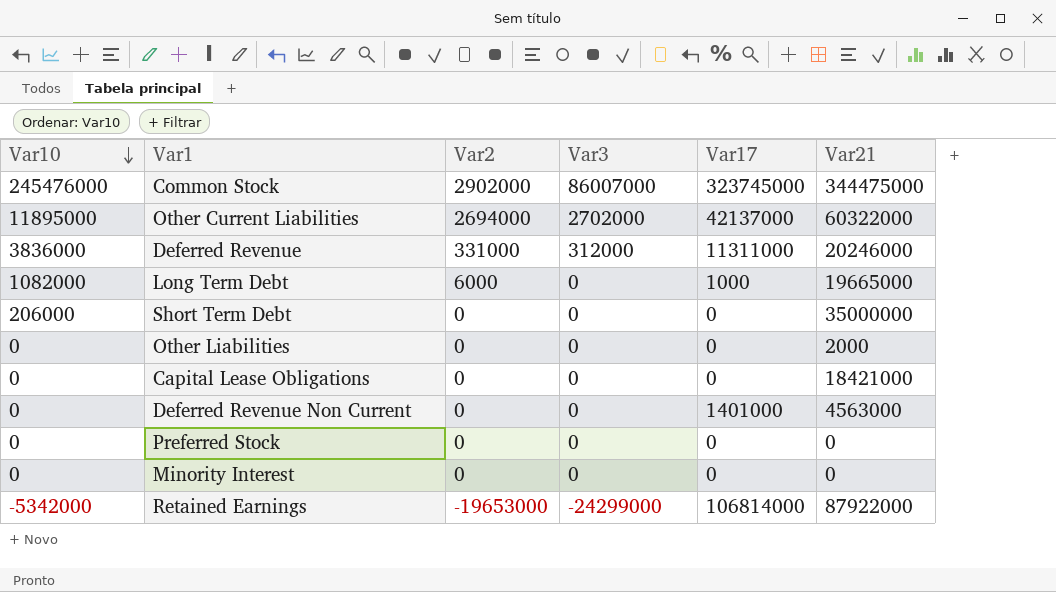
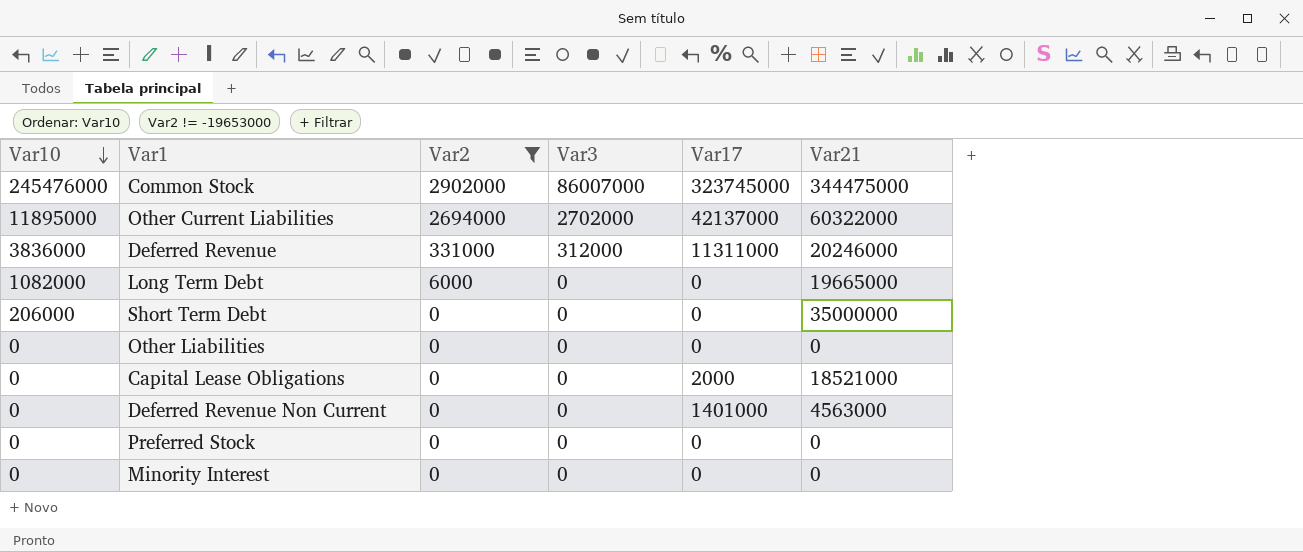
filter: none -> Var2 != -19653000
Long Term Debt | Var17: 1000 -> 0
Other Liabilities | Var21: 2000 -> 0
Capital Lease Obligations | Var17: 0 -> 2000
Capital Lease Obligations | Var21: 18421000 -> 18521000

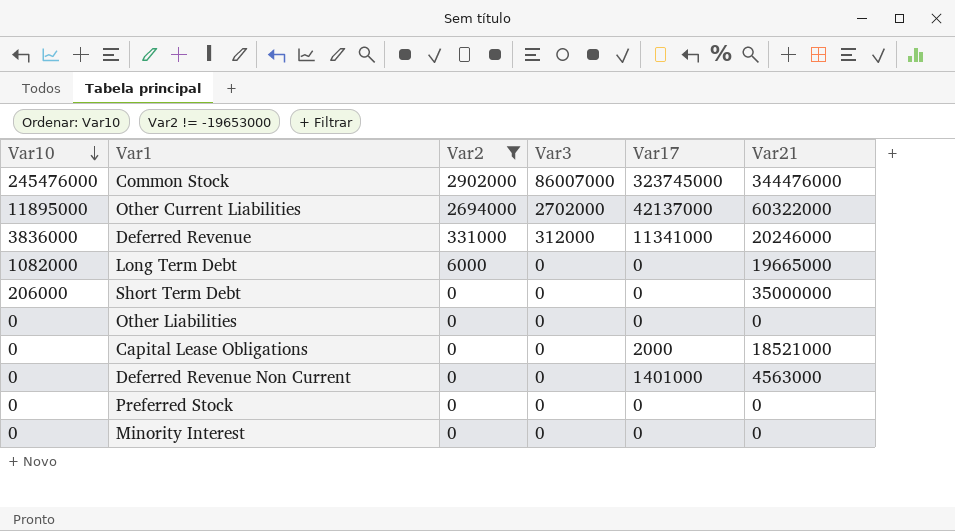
Common Stock | Var21: 344475000 -> 344476000
Deferred Revenue | Var17: 11311000 -> 11341000

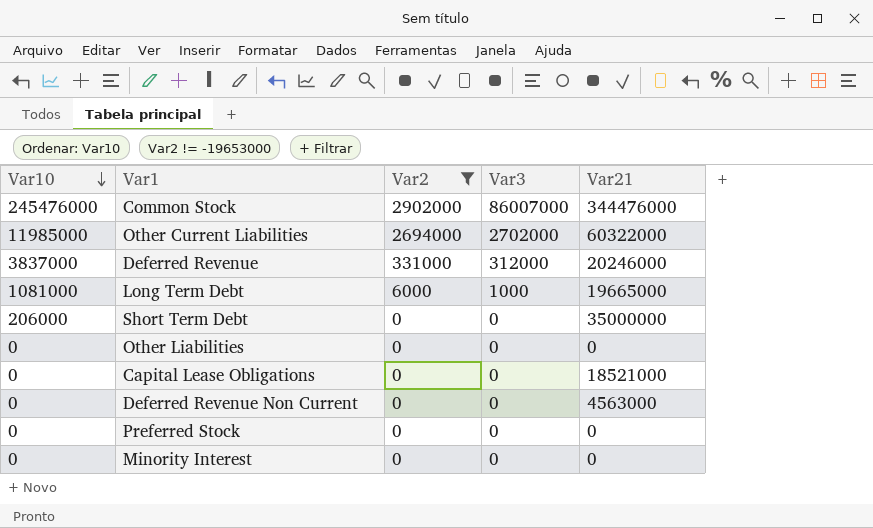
column Var17 | position: 5 -> none
Other Current Liabilities | Var10: 11895000 -> 11985000
Deferred Revenue | Var10: 3836000 -> 3837000
Long Term Debt | Var10: 1082000 -> 1081000
Long Term Debt | Var3: 0 -> 1000

